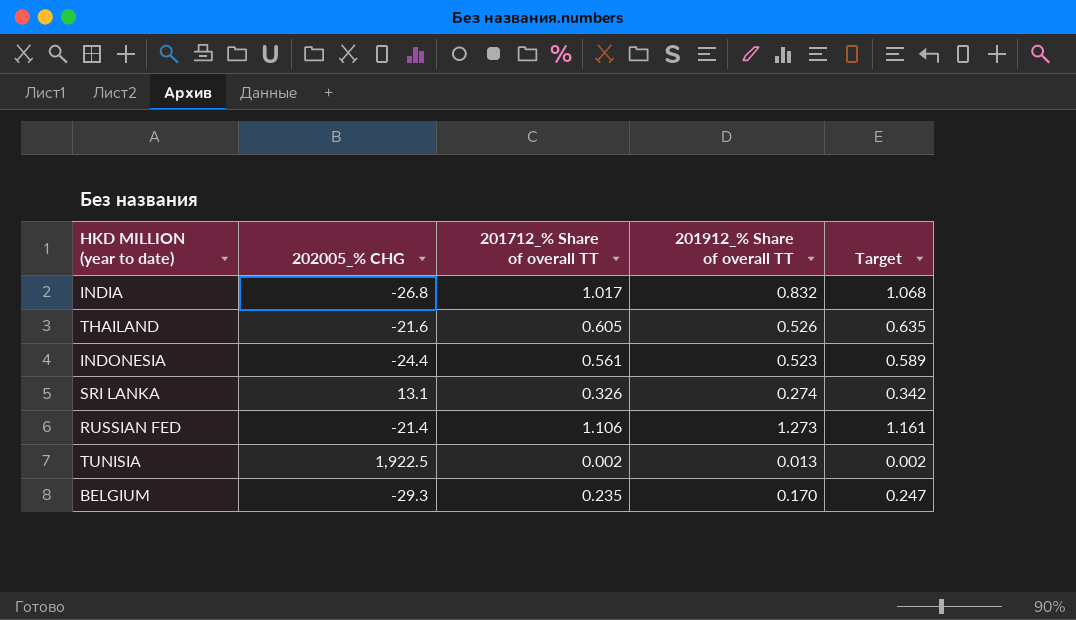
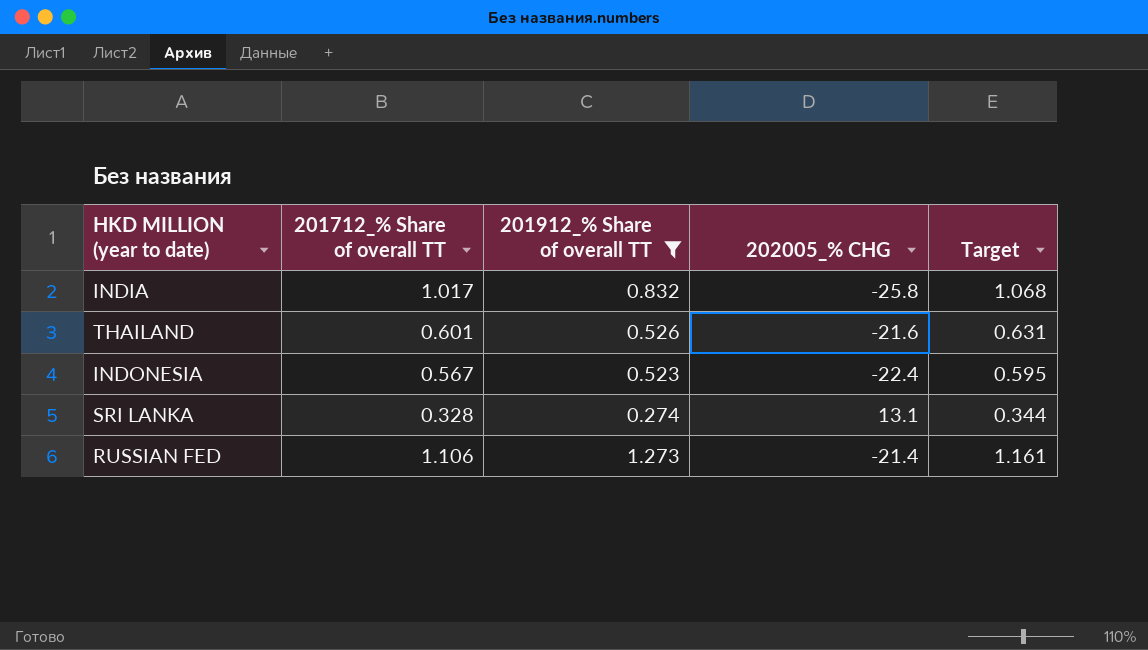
filter: none -> 201912_% Share of overall TT >= 0.274
column 202005_% CHG | position: 2 -> 4
INDIA | 202005_% CHG: -26.8 -> -25.8
THAILAND | 201712_% Share of overall TT: 0.605 -> 0.601
THAILAND | Target: 0.635 -> 0.631
INDONESIA | 201712_% Share of overall TT: 0.561 -> 0.567
INDONESIA | 202005_% CHG: -24.4 -> -22.4
INDONESIA | Target: 0.589 -> 0.595
SRI LANKA | 201712_% Share of overall TT: 0.326 -> 0.328
SRI LANKA | Target: 0.342 -> 0.344

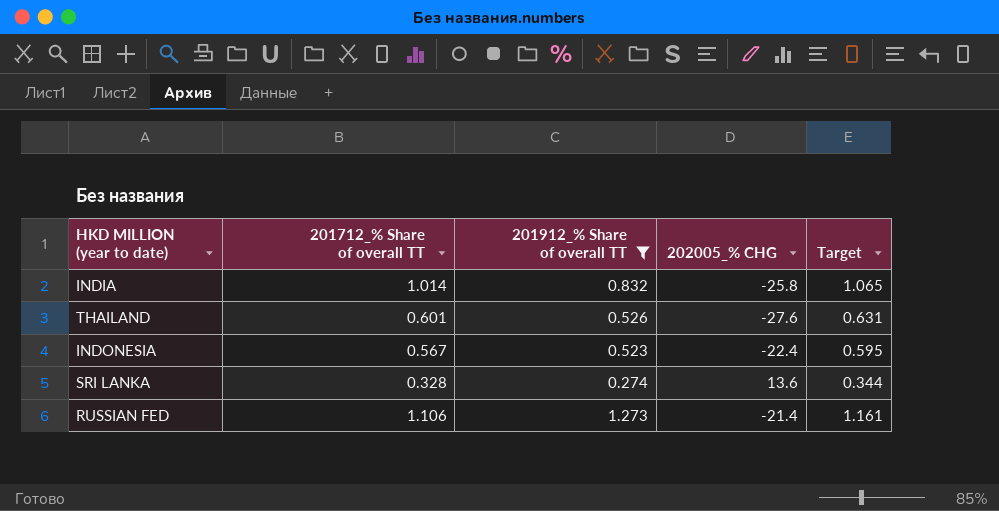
INDIA | 201712_% Share of overall TT: 1.017 -> 1.014
INDIA | Target: 1.068 -> 1.065
THAILAND | 202005_% CHG: -21.6 -> -27.6
SRI LANKA | 202005_% CHG: 13.1 -> 13.6

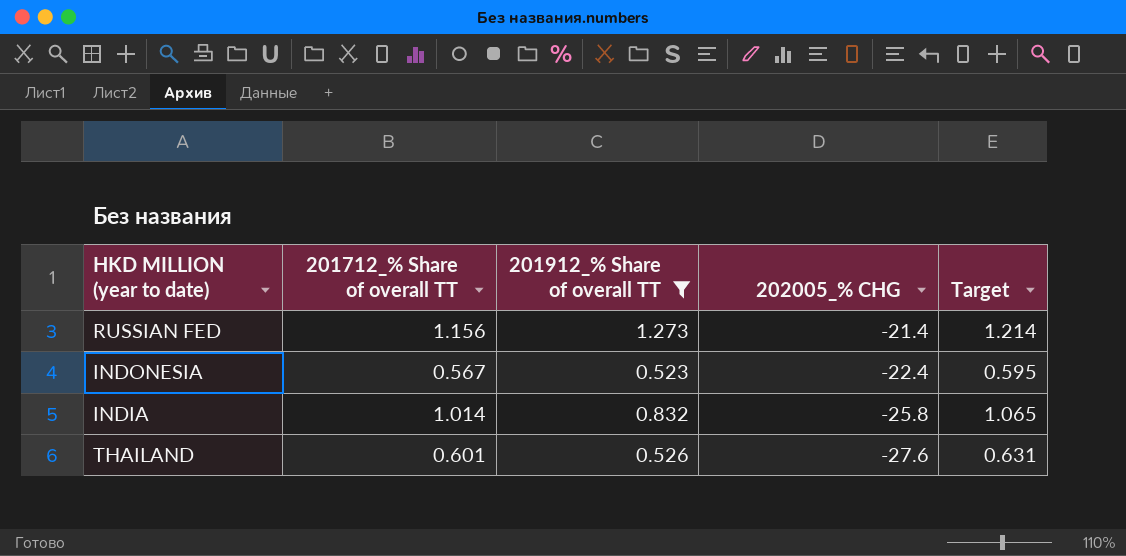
row order: none -> 202005_% CHG descending
row SRI LANKA: 0.328 | 0.274 | 13.6 | 0.344 -> none
RUSSIAN FED | 201712_% Share of overall TT: 1.106 -> 1.156
RUSSIAN FED | Target: 1.161 -> 1.214

